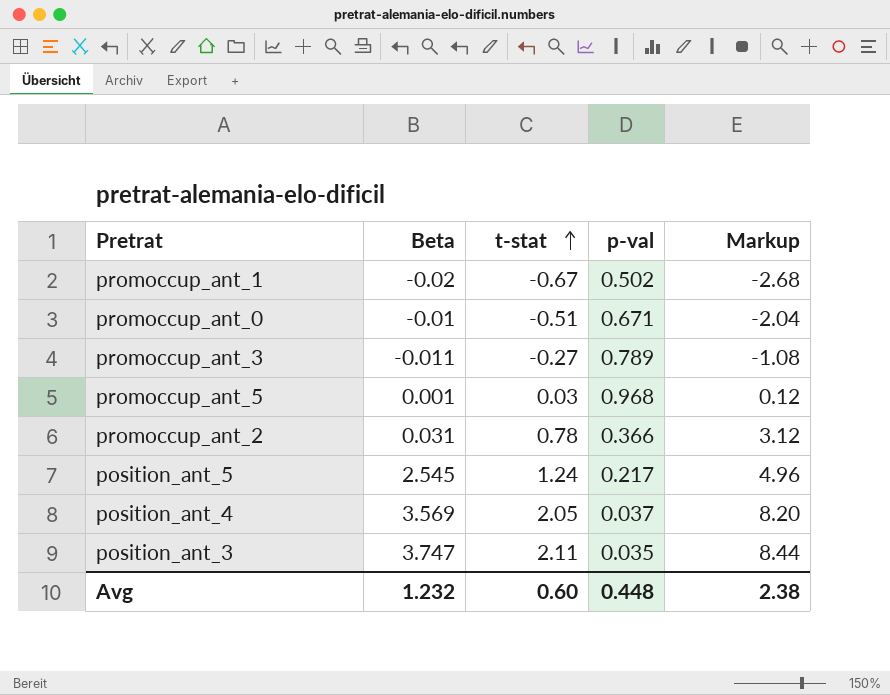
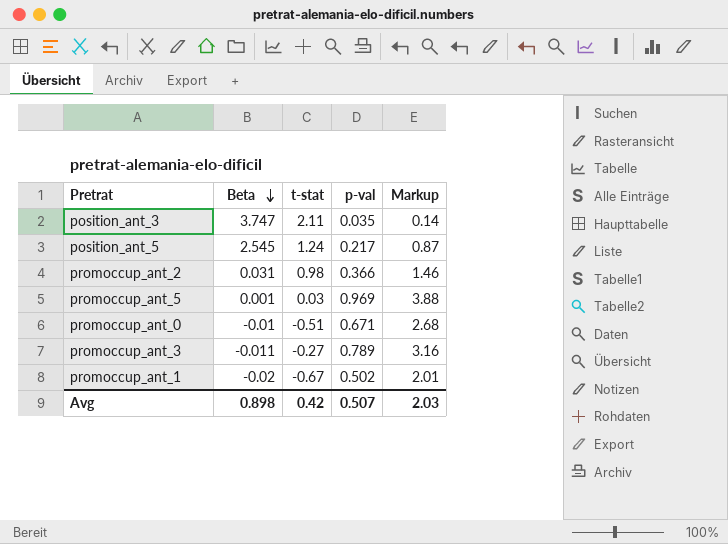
row order: t-stat ascending -> Beta descending
column Markup | formula: [t-stat] * 4 -> [p-val] * 4
row position_ant_4: 3.569 | 2.05 | 0.037 | 8.20 -> none
promoccup_ant_2 | t-stat: 0.78 -> 0.98
promoccup_ant_5 | p-val: 0.968 -> 0.969
Avg | Beta: 1.232 -> 0.898
Avg | t-stat: 0.60 -> 0.42
Avg | p-val: 0.448 -> 0.507
Avg | Markup: 2.38 -> 2.03

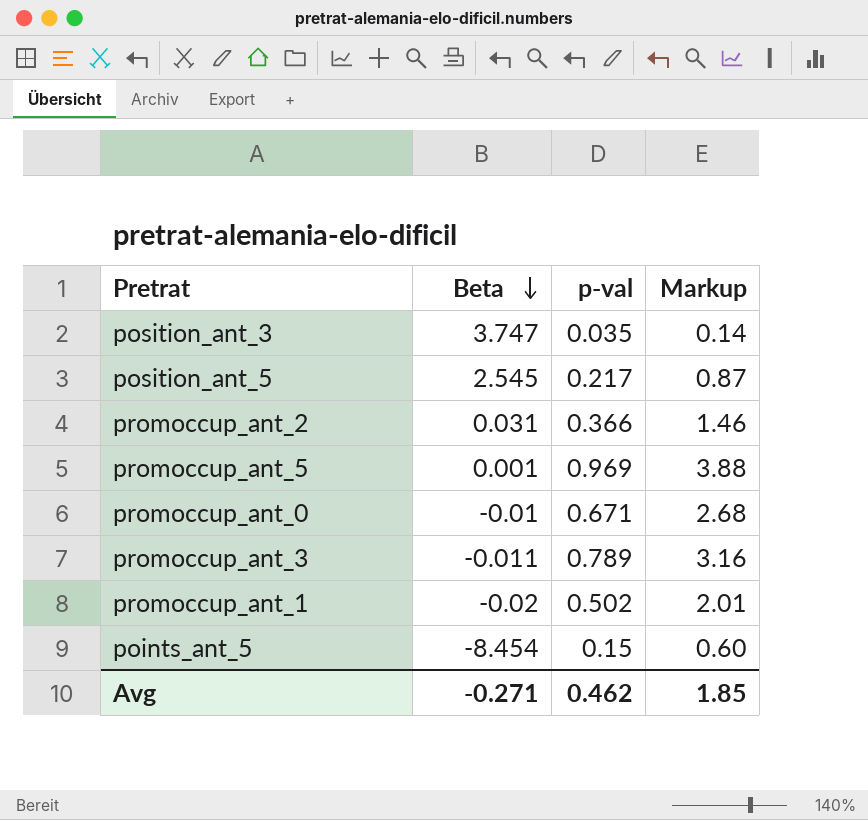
column t-stat | position: 3 -> none
row points_ant_5: none -> -8.454 | 0.15 | 0.60
Avg | Beta: 0.898 -> -0.271
Avg | p-val: 0.507 -> 0.462
Avg | Markup: 2.03 -> 1.85

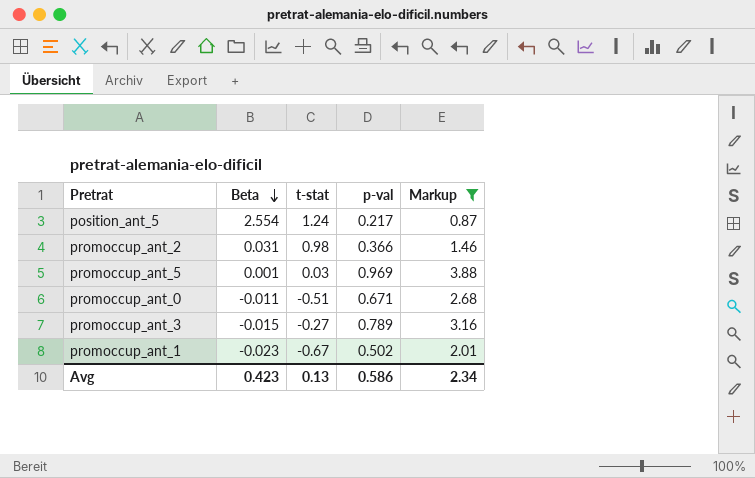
filter: none -> Markup >= 0.87
column t-stat | position: none -> 3
position_ant_5 | Beta: 2.545 -> 2.554
promoccup_ant_0 | Beta: -0.01 -> -0.011
promoccup_ant_3 | Beta: -0.011 -> -0.015
promoccup_ant_1 | Beta: -0.02 -> -0.023
Avg | Beta: -0.271 -> 0.423
Avg | p-val: 0.462 -> 0.586
Avg | Markup: 1.85 -> 2.34

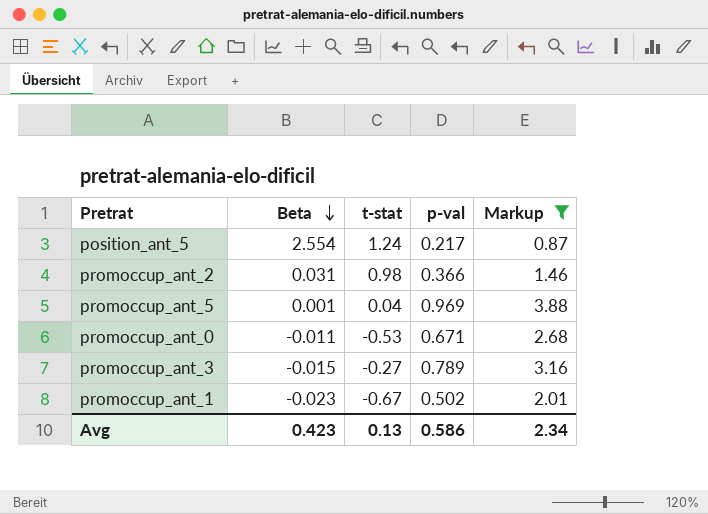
promoccup_ant_5 | t-stat: 0.03 -> 0.04
promoccup_ant_0 | t-stat: -0.51 -> -0.53

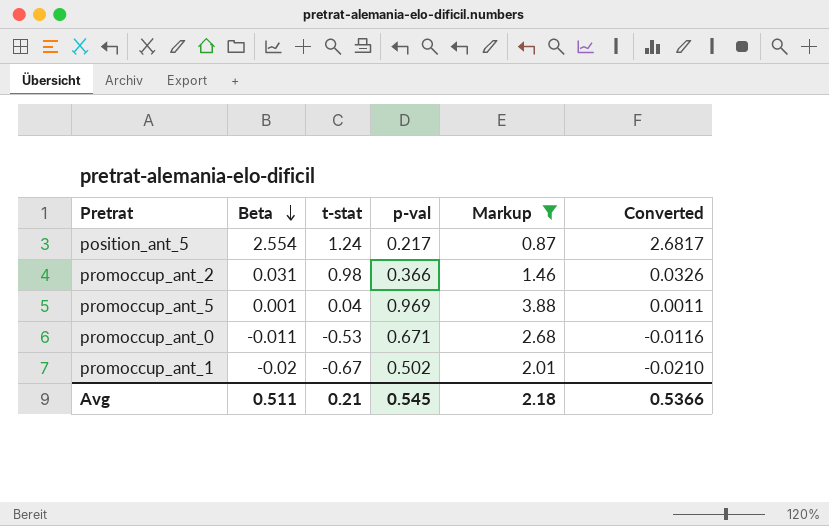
column Converted | formula: none -> [Beta] * 1.05
row promoccup_ant_3: -0.015 | -0.27 | 0.789 | 3.16 -> none
promoccup_ant_1 | Beta: -0.023 -> -0.02
Avg | Beta: 0.423 -> 0.511
Avg | t-stat: 0.13 -> 0.21
Avg | p-val: 0.586 -> 0.545
Avg | Markup: 2.34 -> 2.18

